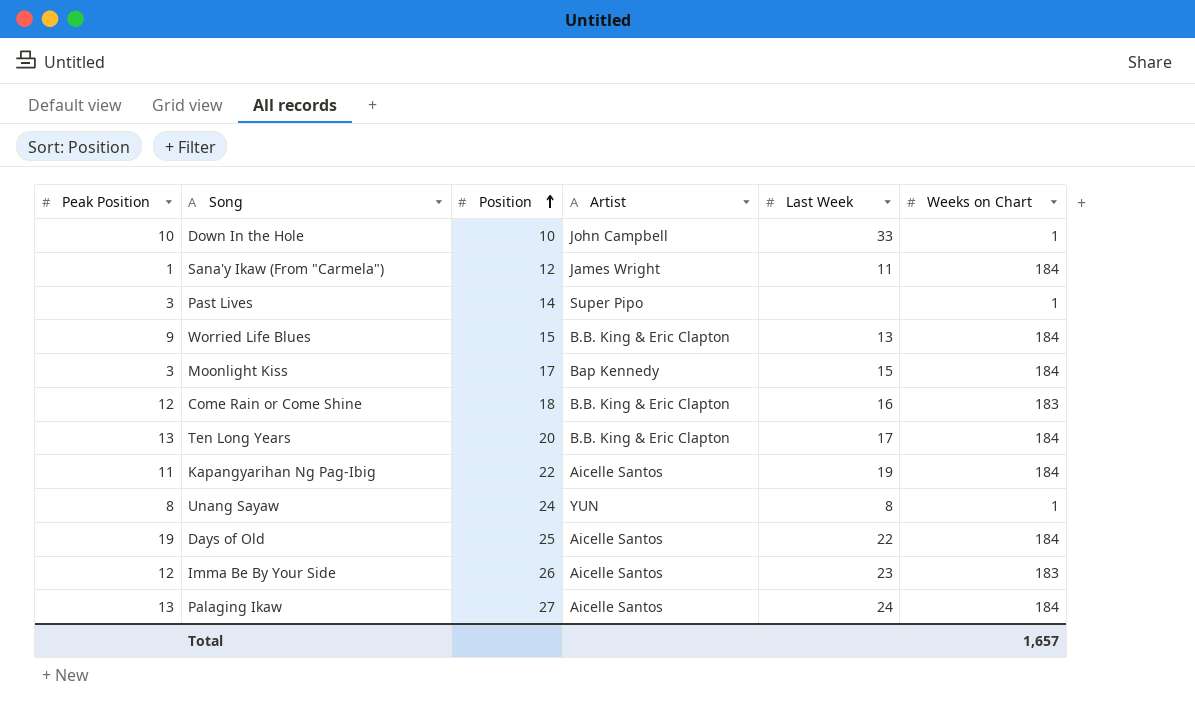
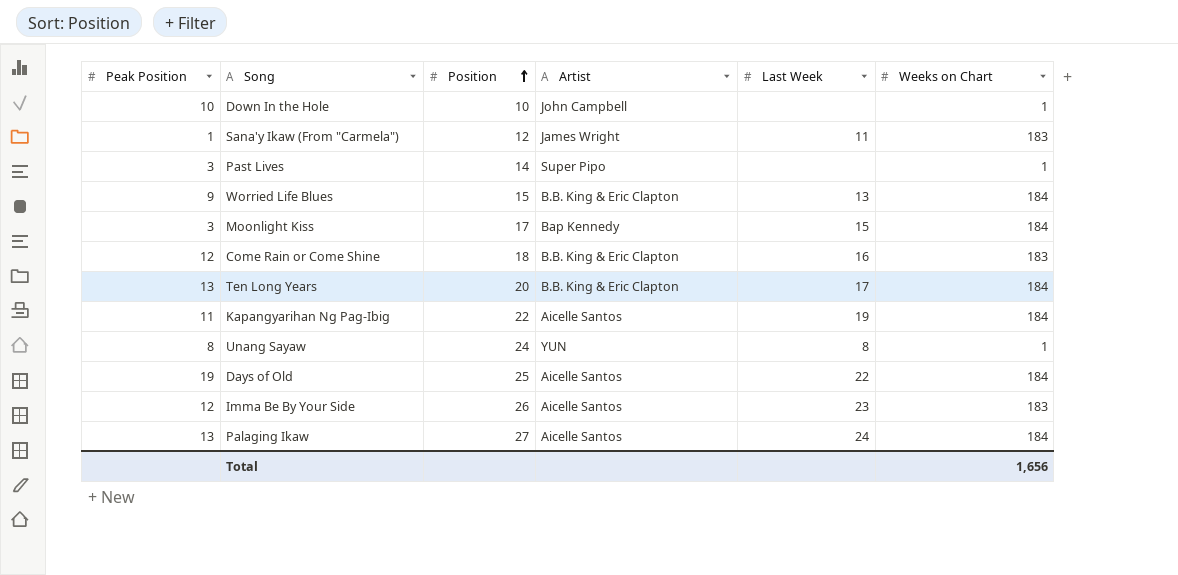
Down In the Hole | Last Week: 33 -> none
Sana'y Ikaw (From "Carmela") | Weeks on Chart: 184 -> 183
Total | Weeks on Chart: 1,657 -> 1,656

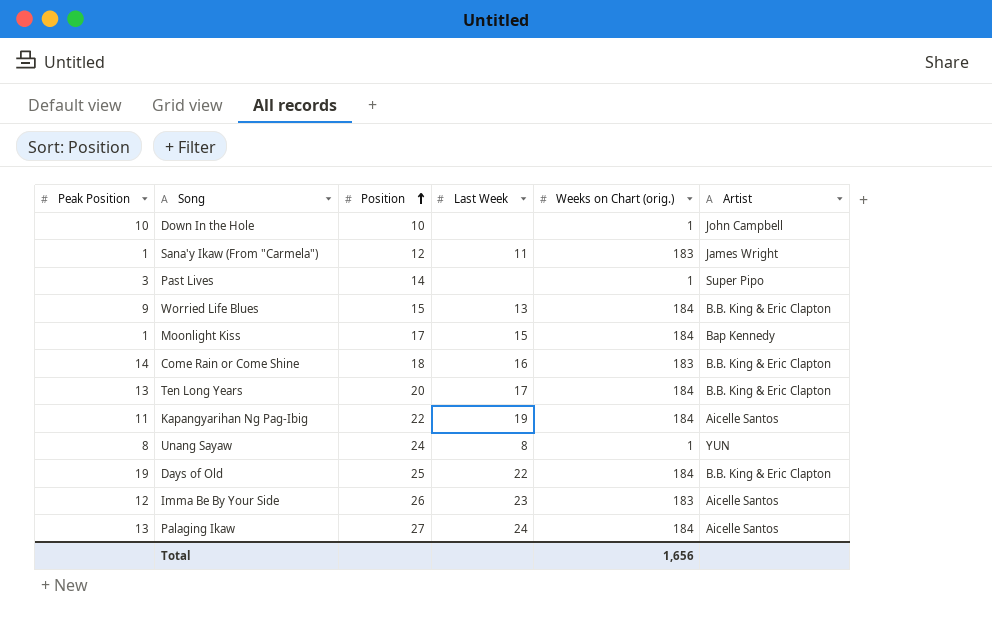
column name: Weeks on Chart -> Weeks on Chart (orig.)
column Artist | position: 4 -> 6
Moonlight Kiss | Peak Position: 3 -> 1
Come Rain or Come Shine | Peak Position: 12 -> 14
Days of Old | Artist: Aicelle Santos -> B.B. King & Eric Clapton

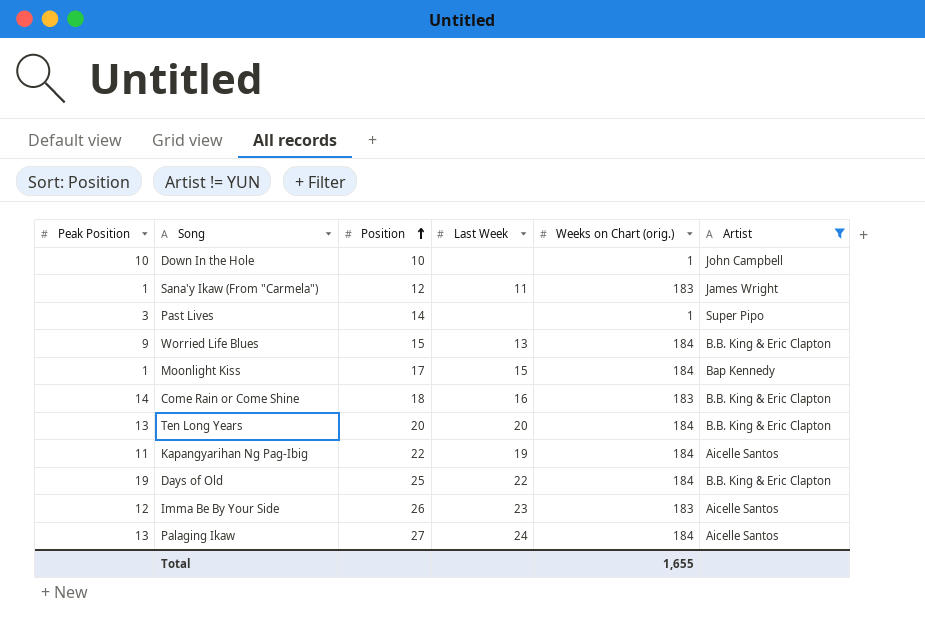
filter: none -> Artist != YUN
Ten Long Years | Last Week: 17 -> 20
Total | Weeks on Chart (orig.): 1,656 -> 1,655

